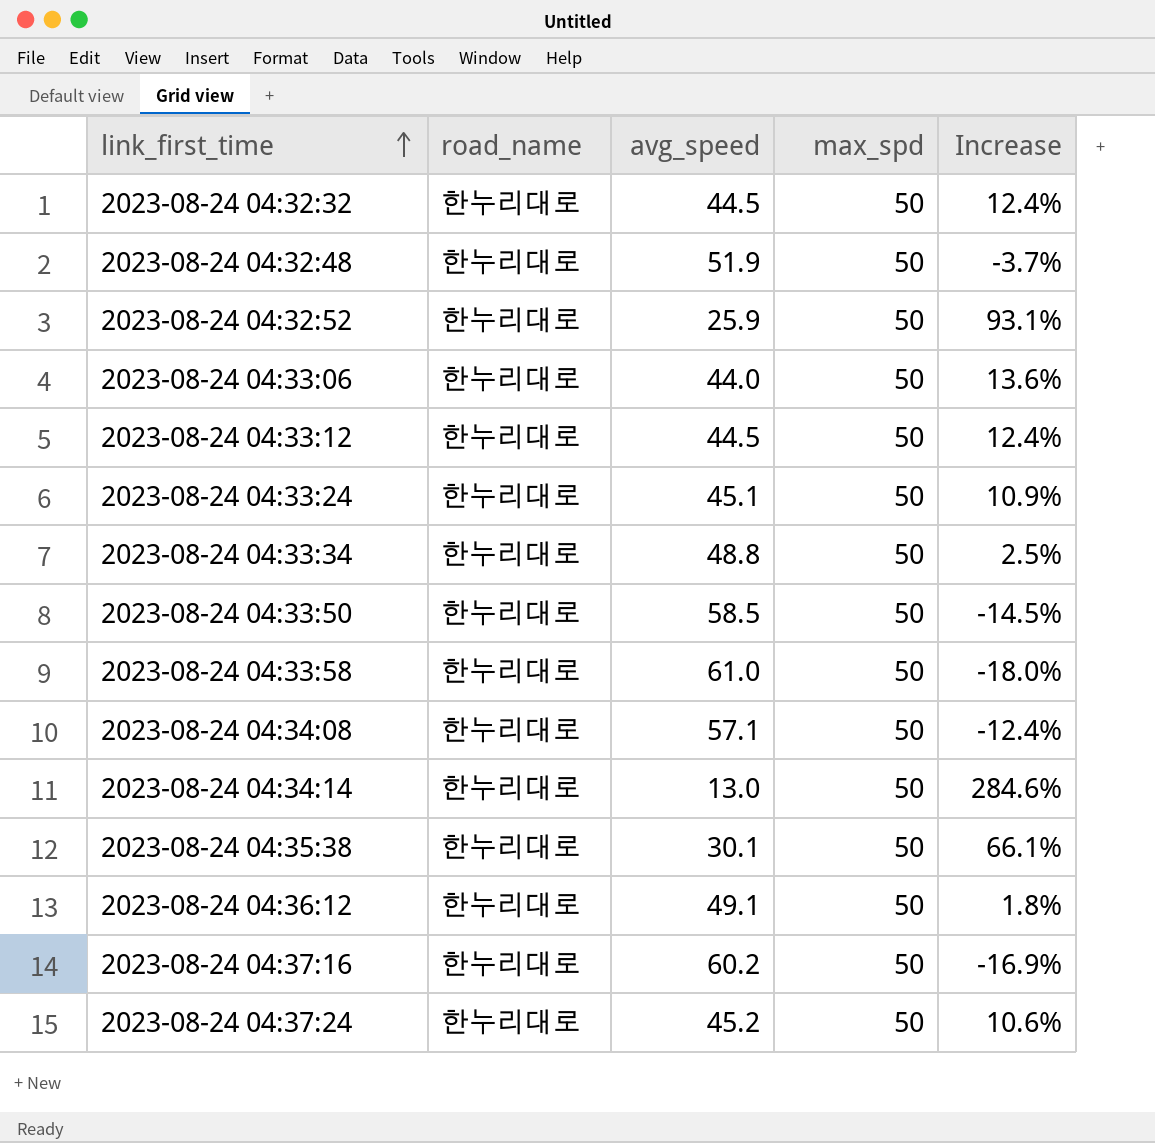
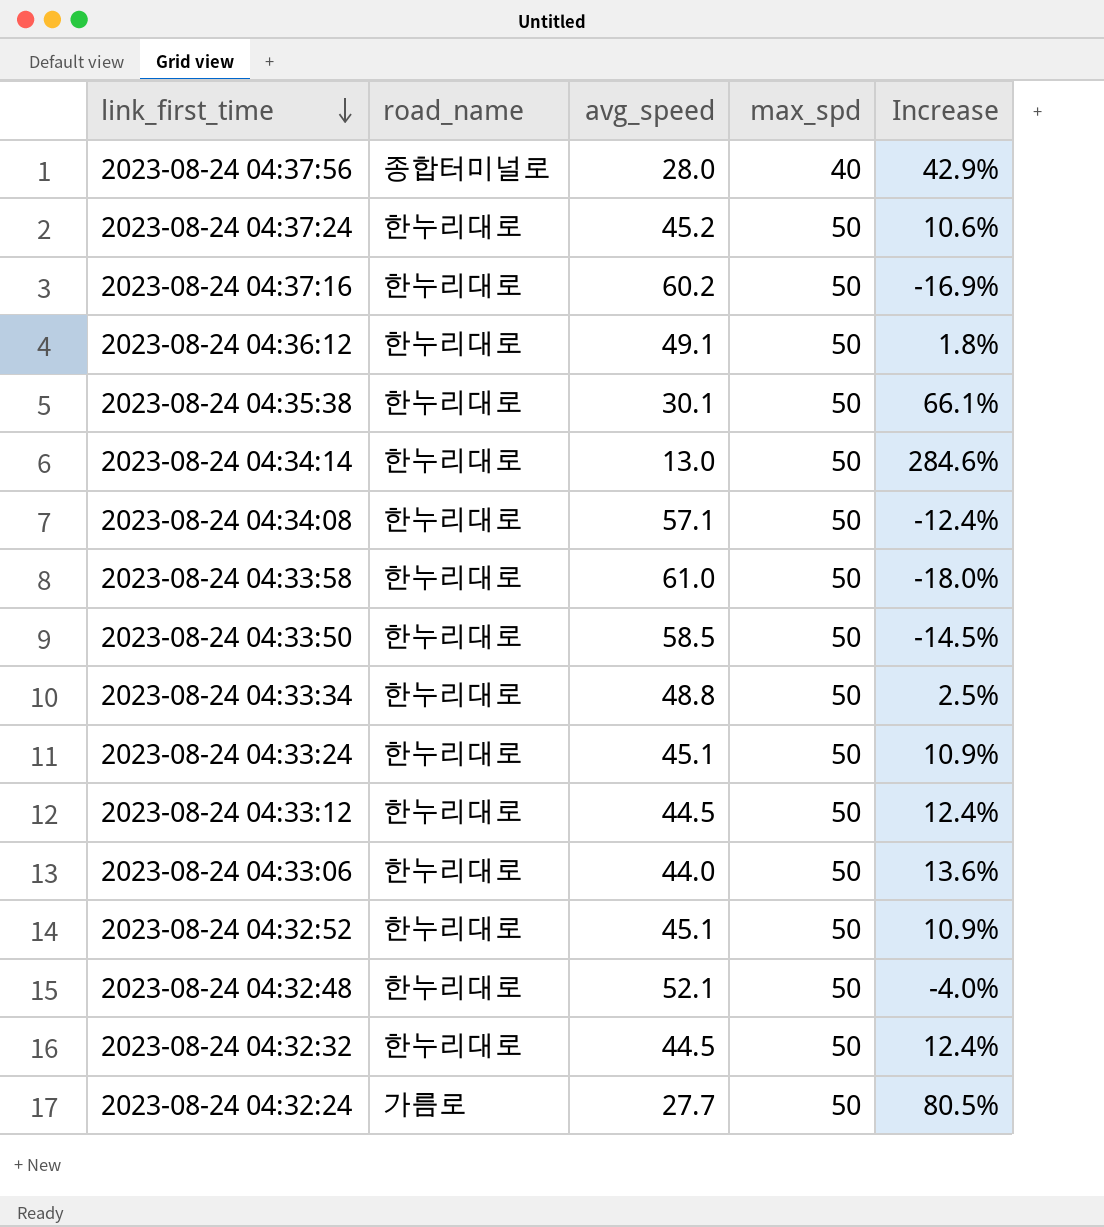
row order: link_first_time ascending -> link_first_time descending
row 2023-08-24 04:37:56: none -> 종합터미널로 | 28.0 | 40 | 42.9%
2023-08-24 04:32:52 | avg_speed: 25.9 -> 45.1
2023-08-24 04:32:52 | Increase: 93.1% -> 10.9%
2023-08-24 04:32:48 | avg_speed: 51.9 -> 52.1
2023-08-24 04:32:48 | Increase: -3.7% -> -4.0%
row 2023-08-24 04:32:24: none -> 가름로 | 27.7 | 50 | 80.5%

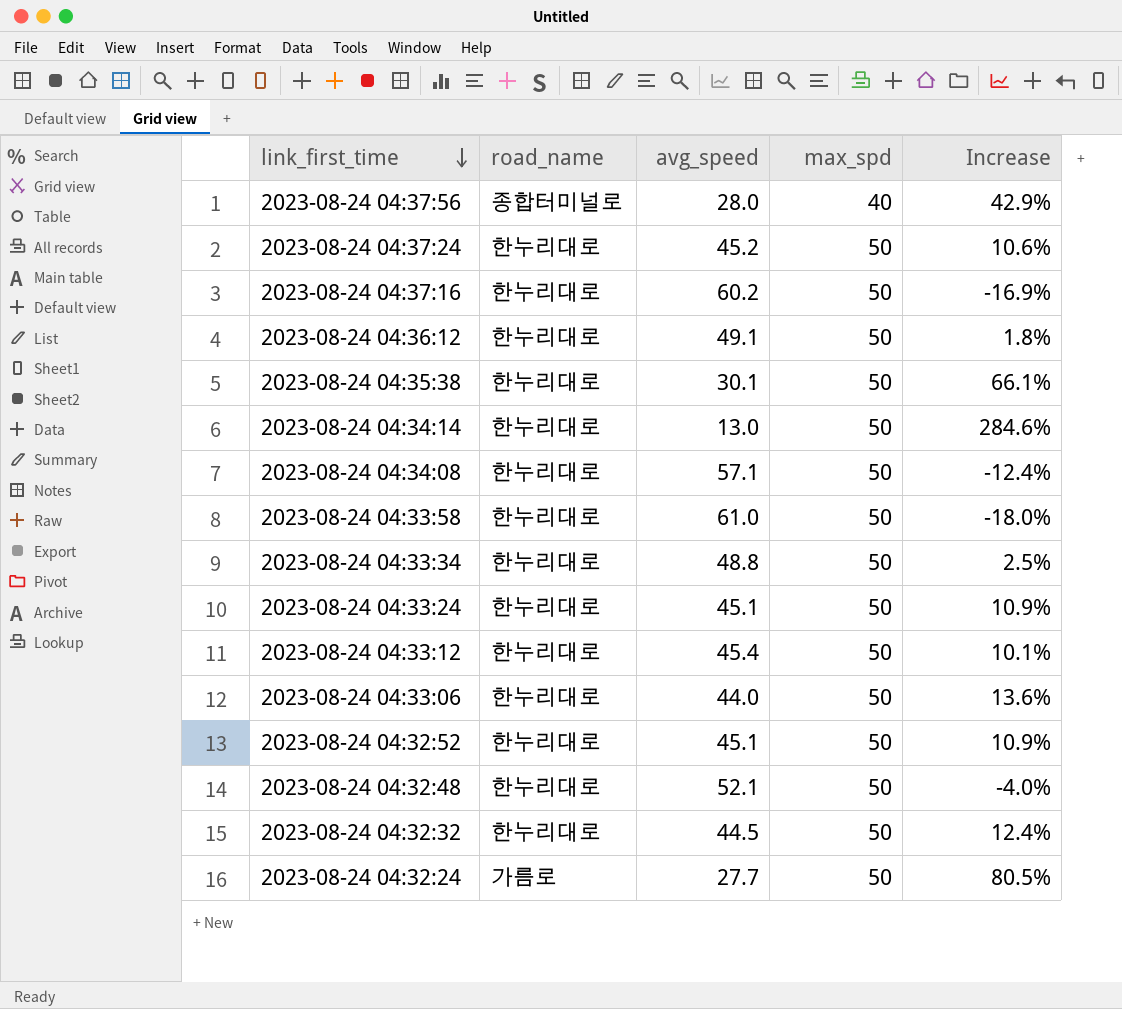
row 2023-08-24 04:33:50: 한누리대로 | 58.5 | 50 | -14.5% -> none
2023-08-24 04:33:12 | avg_speed: 44.5 -> 45.4
2023-08-24 04:33:12 | Increase: 12.4% -> 10.1%

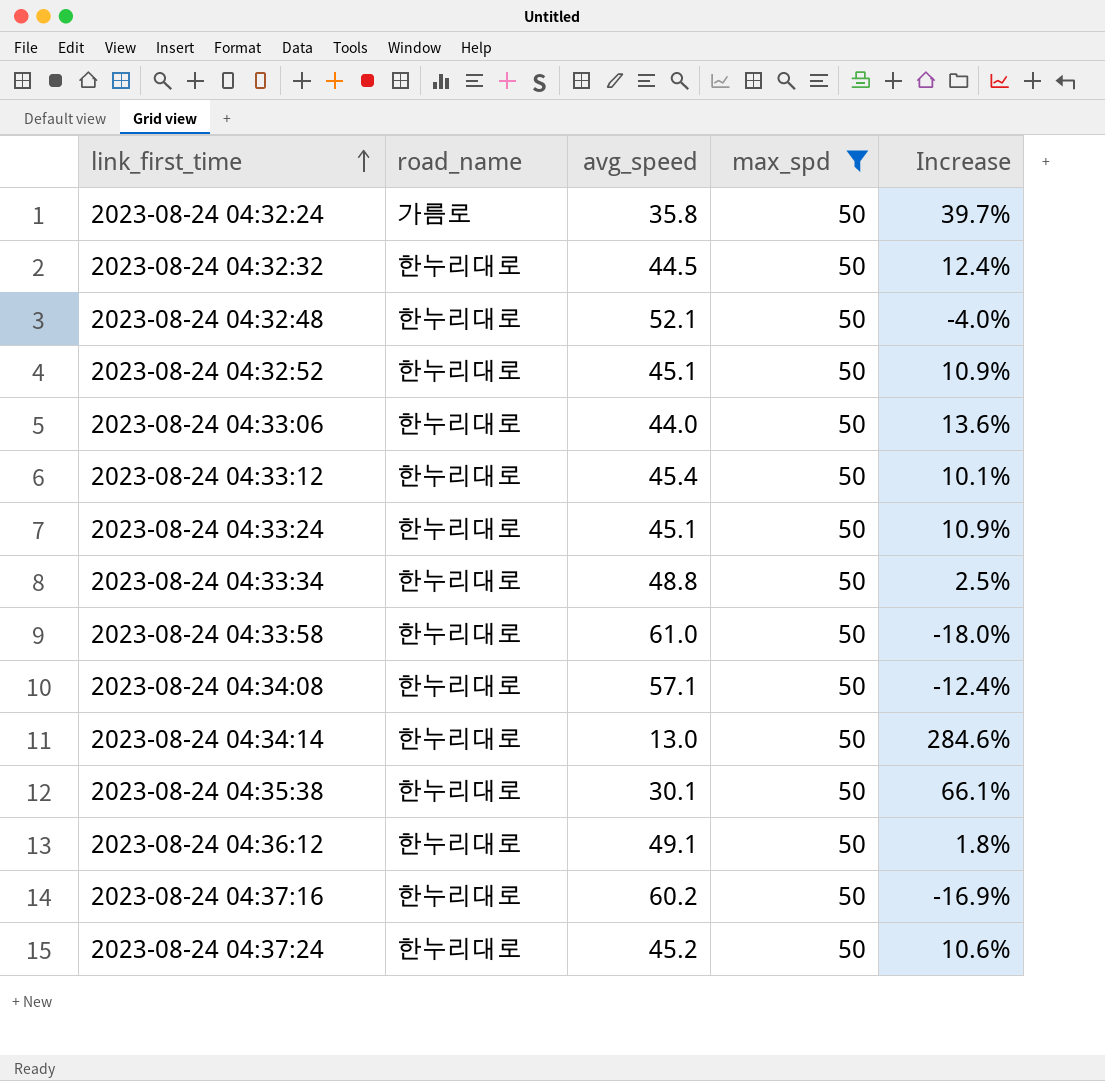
filter: none -> max_spd = 50
row order: link_first_time descending -> link_first_time ascending
2023-08-24 04:32:24 | avg_speed: 27.7 -> 35.8
2023-08-24 04:32:24 | Increase: 80.5% -> 39.7%

